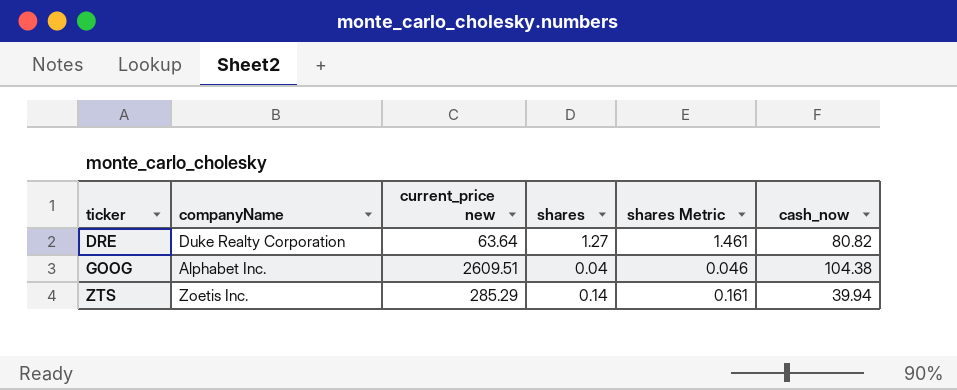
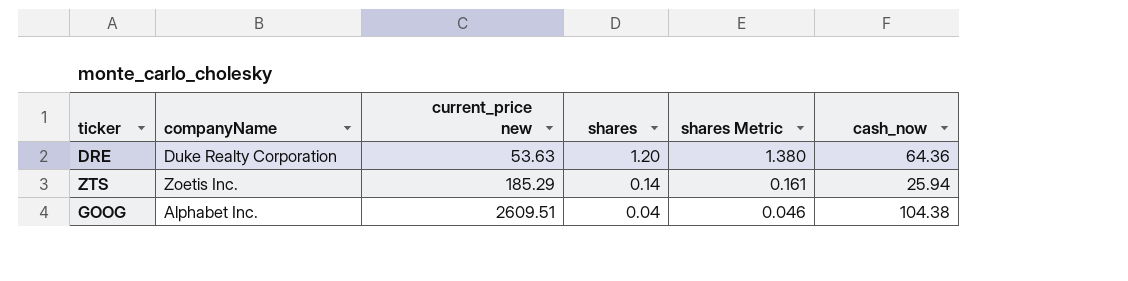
row order: ticker ascending -> current_price new ascending
DRE | current_price new: 63.64 -> 53.63
DRE | shares: 1.27 -> 1.20
DRE | shares Metric: 1.461 -> 1.380
DRE | cash_now: 80.82 -> 64.36
ZTS | current_price new: 285.29 -> 185.29
ZTS | cash_now: 39.94 -> 25.94

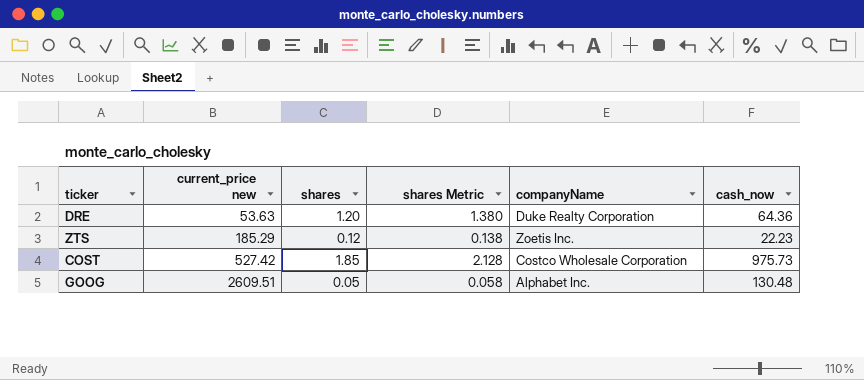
column companyName | position: 2 -> 5
ZTS | shares: 0.14 -> 0.12
ZTS | shares Metric: 0.161 -> 0.138
ZTS | cash_now: 25.94 -> 22.23
row COST: none -> 527.42 | 1.85 | 2.128 | Costco Wholesale Corporation | 975.73
GOOG | shares: 0.04 -> 0.05
GOOG | shares Metric: 0.046 -> 0.058
GOOG | cash_now: 104.38 -> 130.48

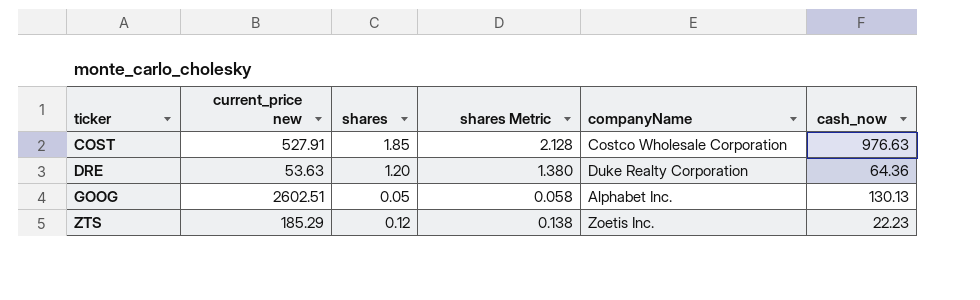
row order: current_price new ascending -> ticker ascending
COST | current_price new: 527.42 -> 527.91
COST | cash_now: 975.73 -> 976.63
GOOG | current_price new: 2609.51 -> 2602.51
GOOG | cash_now: 130.48 -> 130.13

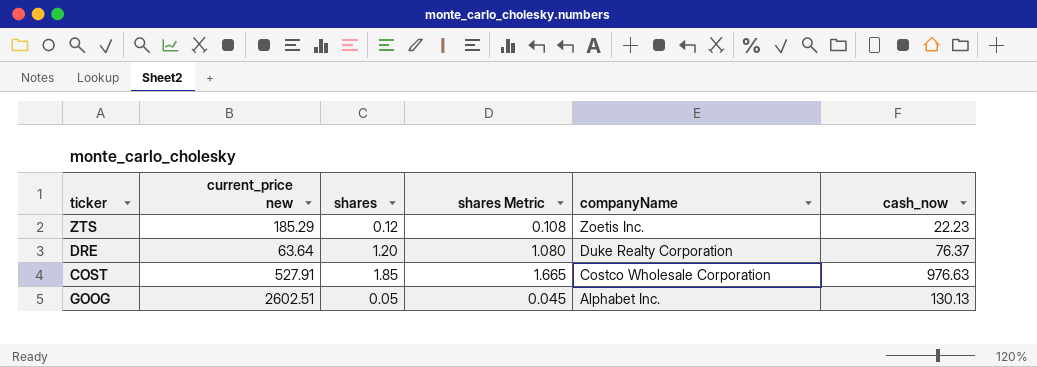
row order: ticker ascending -> companyName descending
column shares Metric | formula: [shares] * 1.15 -> [shares] * 0.9
DRE | current_price new: 53.63 -> 63.64
DRE | cash_now: 64.36 -> 76.37

